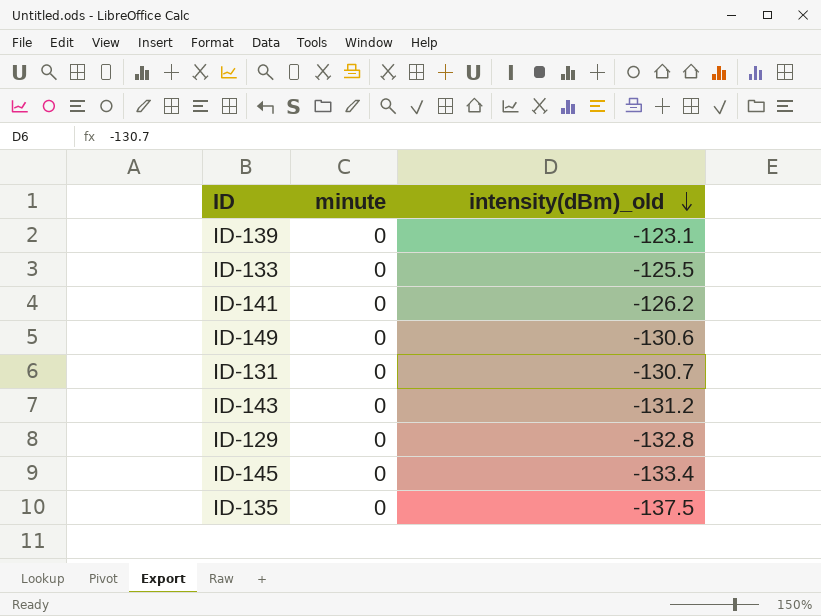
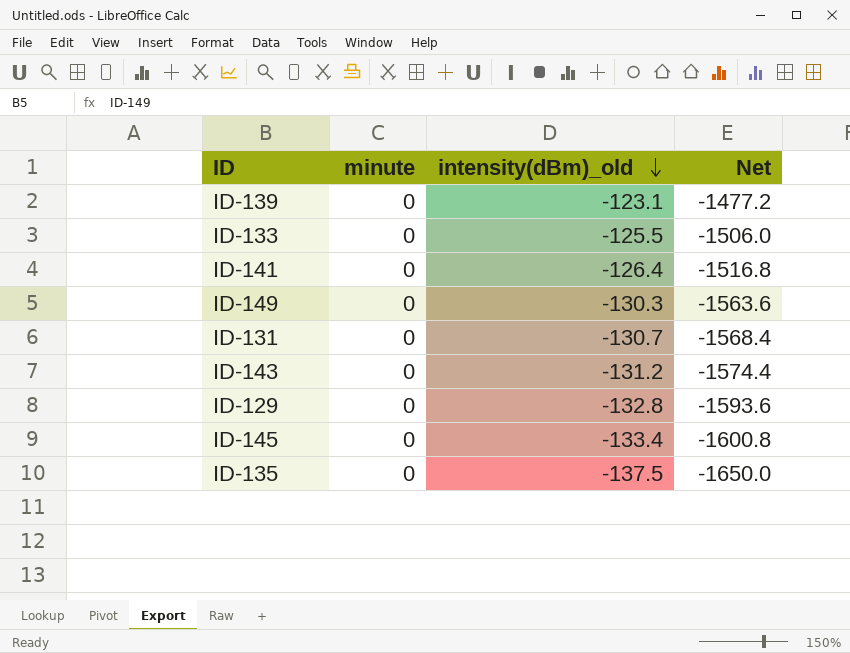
column Net | formula: none -> [intensity(dBm)_old] * 12
ID-141 | intensity(dBm)_old: -126.2 -> -126.4
ID-149 | intensity(dBm)_old: -130.6 -> -130.3

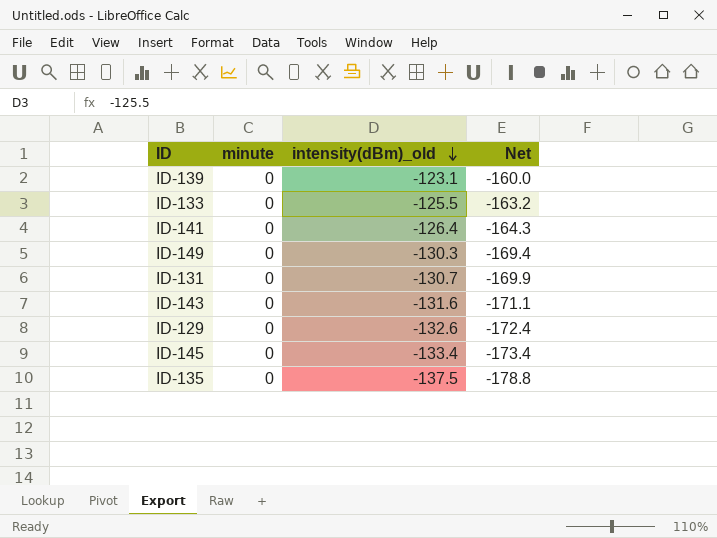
column Net | formula: [intensity(dBm)_old] * 12 -> [intensity(dBm)_old] * 1.3
ID-143 | intensity(dBm)_old: -131.2 -> -131.6
ID-129 | intensity(dBm)_old: -132.8 -> -132.6

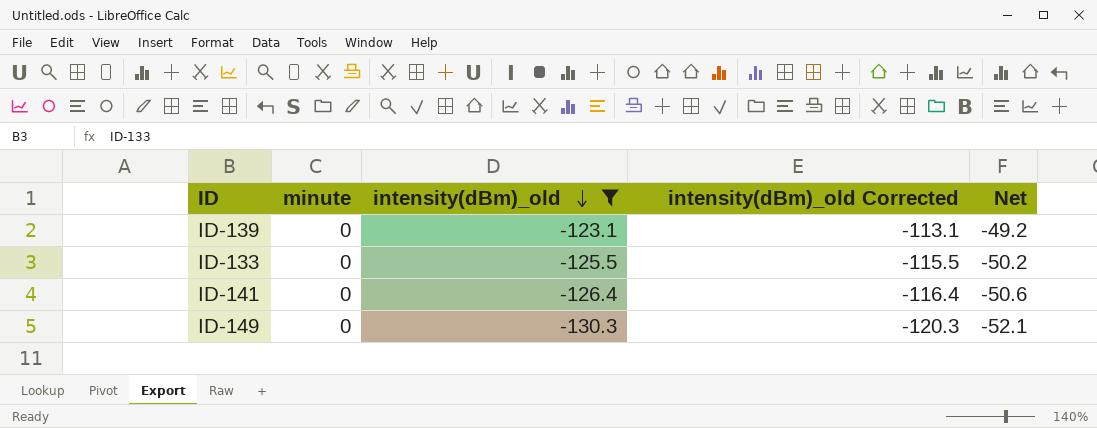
filter: none -> intensity(dBm)_old >= -130.3
column intensity(dBm)_old Corrected | formula: none -> [intensity(dBm)_old] + 10
column Net | formula: [intensity(dBm)_old] * 1.3 -> [intensity(dBm)_old] * 0.4

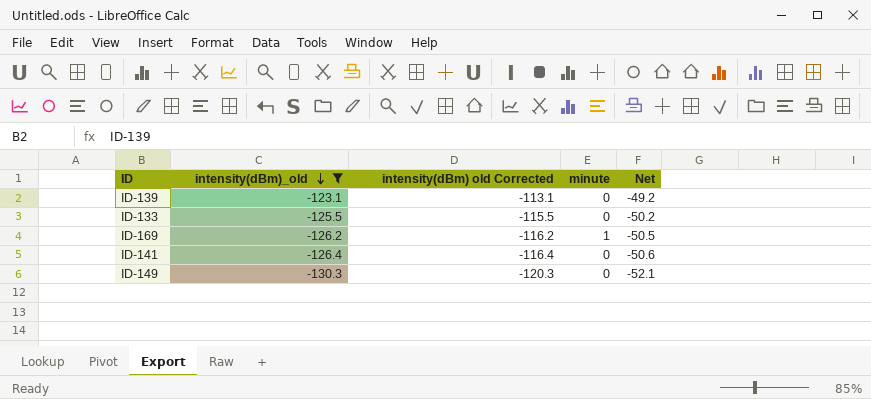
column name: intensity(dBm)_old Corrected -> intensity(dBm) old Corrected
column minute | position: 2 -> 4
row ID-169: none -> -126.2 | -116.2 | 1 | -50.5

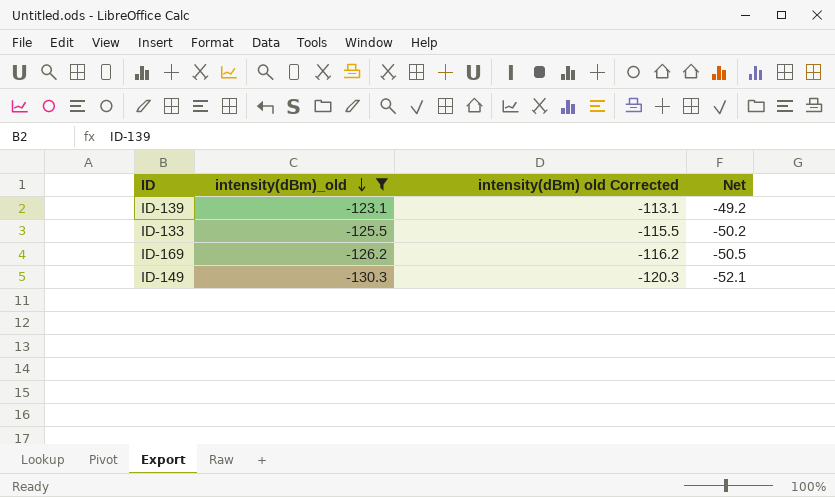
column minute | position: 4 -> none
row ID-141: -126.4 | -116.4 | 0 | -50.6 -> none

